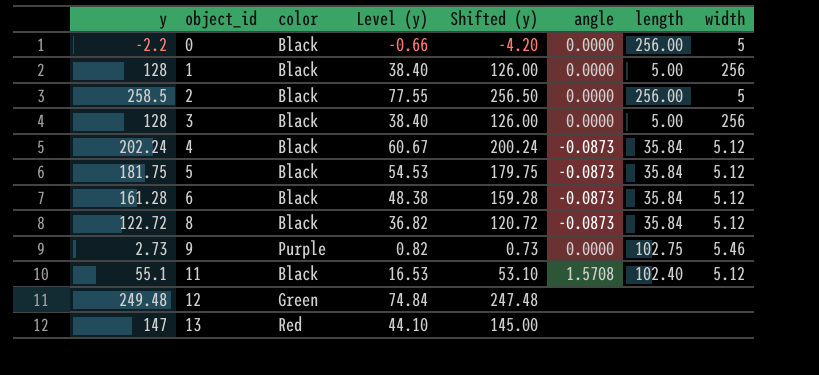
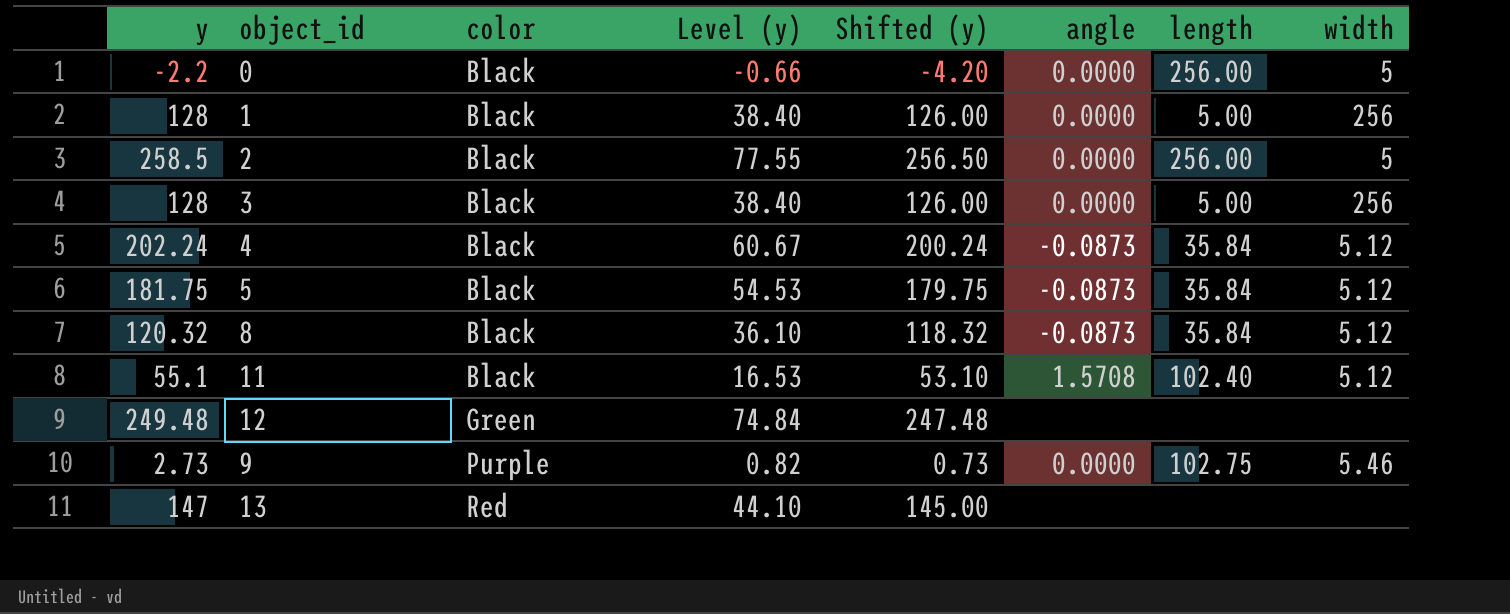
row order: object_id ascending -> color ascending
row 6: 161.28 | Black | 48.38 | 159.28 | -0.0873 | 35.84 | 5.12 -> none
8 | y: 122.72 -> 120.32
8 | Level (y): 36.82 -> 36.10
8 | Shifted (y): 120.72 -> 118.32

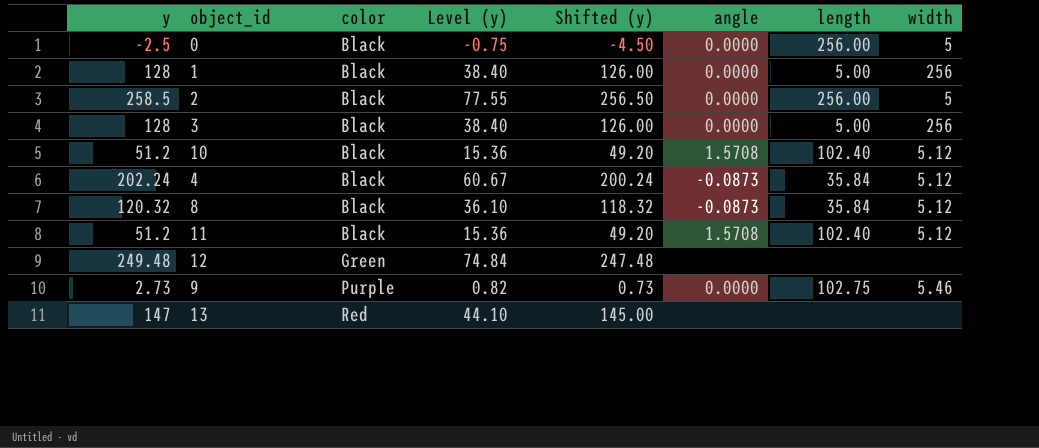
row 5: 181.75 | Black | 54.53 | 179.75 | -0.0873 | 35.84 | 5.12 -> none
0 | y: -2.2 -> -2.5
0 | Level (y): -0.66 -> -0.75
0 | Shifted (y): -4.20 -> -4.50
row 10: none -> 51.2 | Black | 15.36 | 49.20 | 1.5708 | 102.40 | 5.12
11 | y: 55.1 -> 51.2
11 | Level (y): 16.53 -> 15.36
11 | Shifted (y): 53.10 -> 49.20

